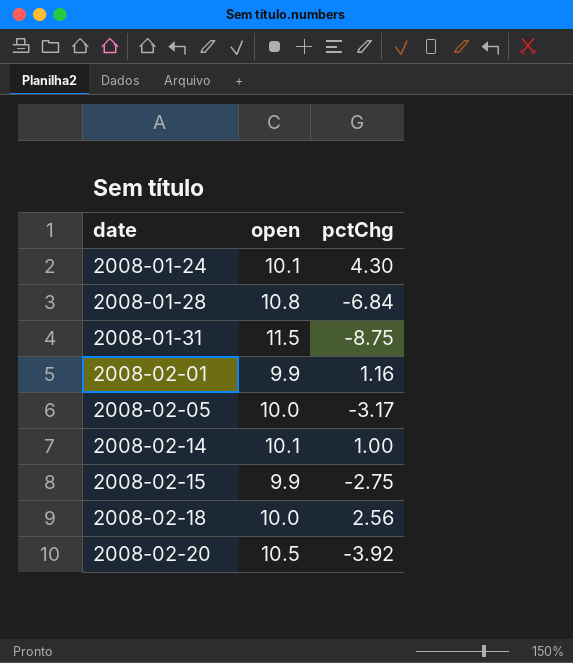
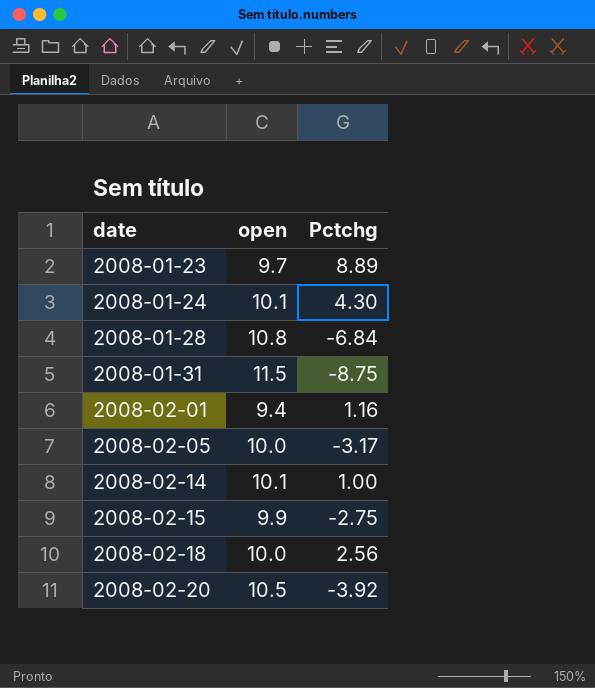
column name: pctChg -> Pctchg
row 2008-01-23: none -> 9.7 | 8.89
2008-02-01 | open: 9.9 -> 9.4

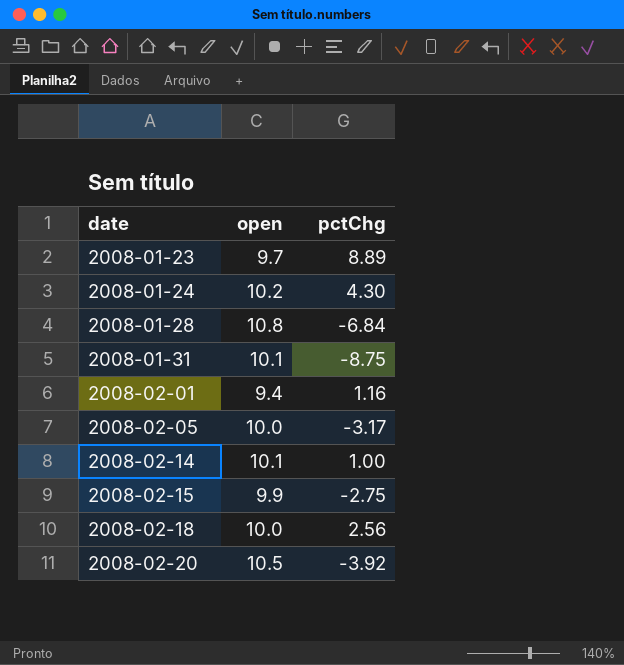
column name: Pctchg -> pctChg
2008-01-24 | open: 10.1 -> 10.2
2008-01-31 | open: 11.5 -> 10.1

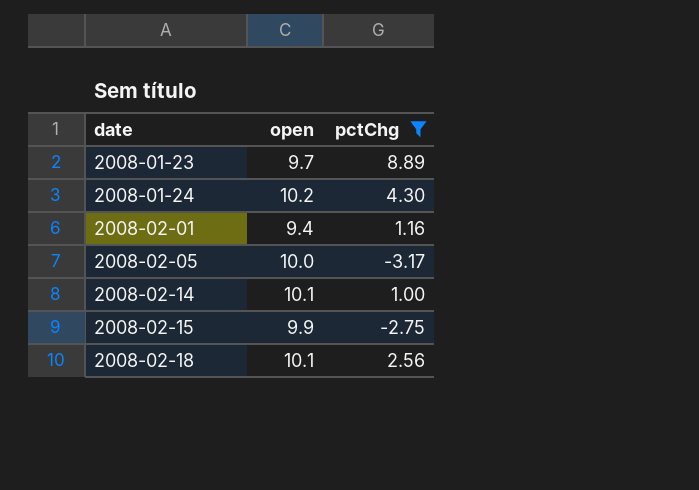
filter: none -> pctChg >= -3.17
2008-02-18 | open: 10.0 -> 10.1

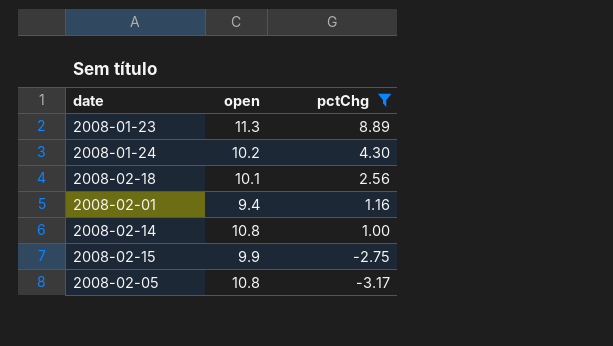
row order: date ascending -> pctChg descending
2008-01-23 | open: 9.7 -> 11.3
2008-02-14 | open: 10.1 -> 10.8
2008-02-05 | open: 10.0 -> 10.8

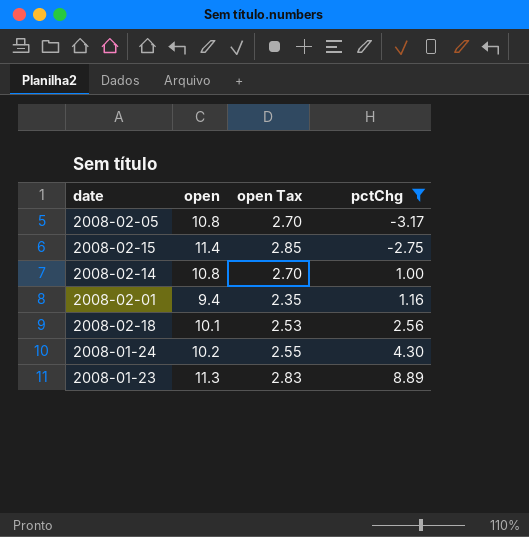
row order: pctChg descending -> pctChg ascending
column open Tax | formula: none -> [open] * 0.25
2008-02-15 | open: 9.9 -> 11.4

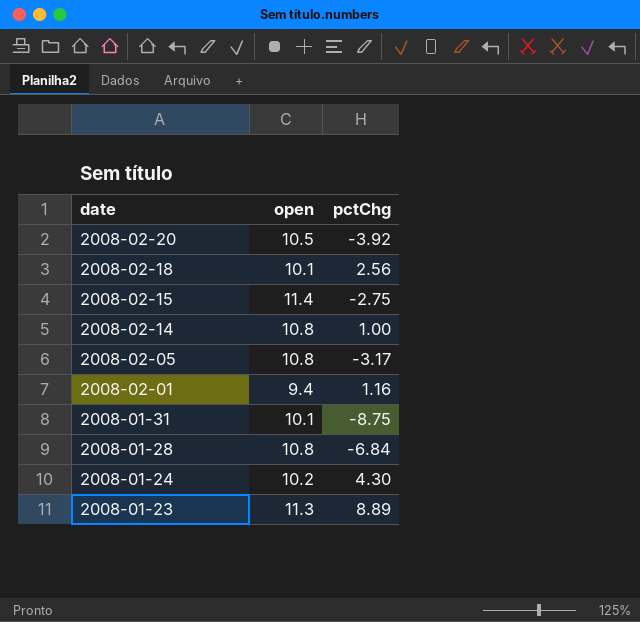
filter: pctChg >= -3.17 -> none
row order: pctChg ascending -> date descending
column open Tax | formula: [open] * 0.25 -> none

